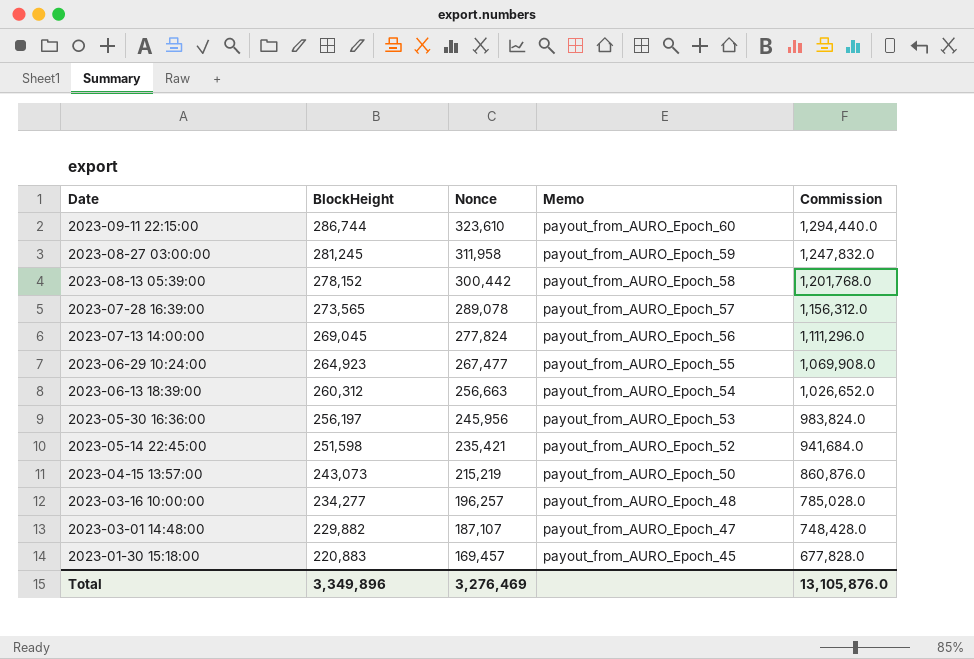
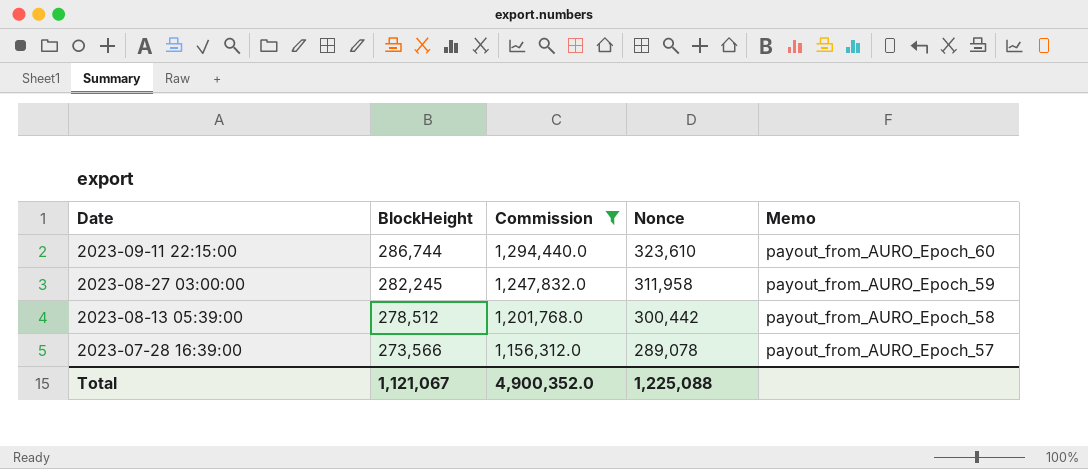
filter: none -> Commission >= 1,156,312.0
column Commission | position: 5 -> 3
2023-08-27 03:00:00 | BlockHeight: 281,245 -> 282,245
2023-08-13 05:39:00 | BlockHeight: 278,152 -> 278,512
2023-07-28 16:39:00 | BlockHeight: 273,565 -> 273,566
Total | BlockHeight: 3,349,896 -> 1,121,067
Total | Commission: 13,105,876.0 -> 4,900,352.0
Total | Nonce: 3,276,469 -> 1,225,088

